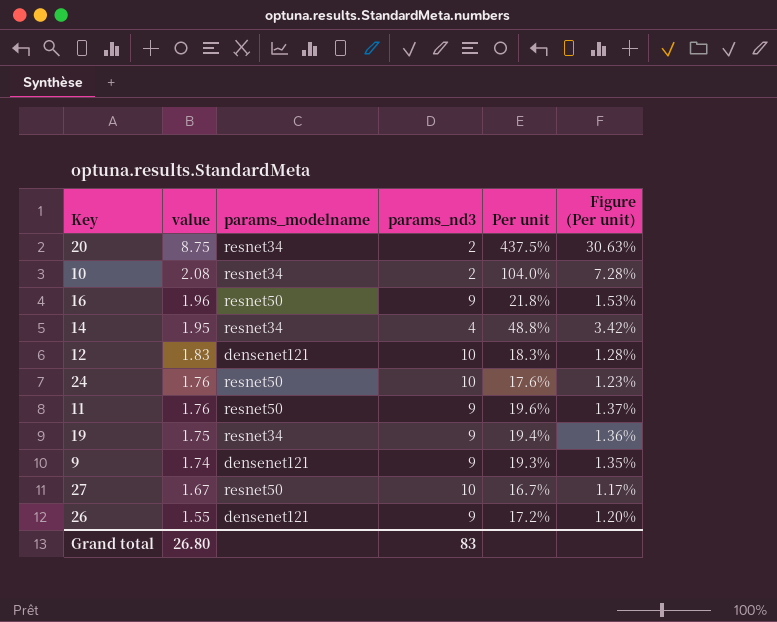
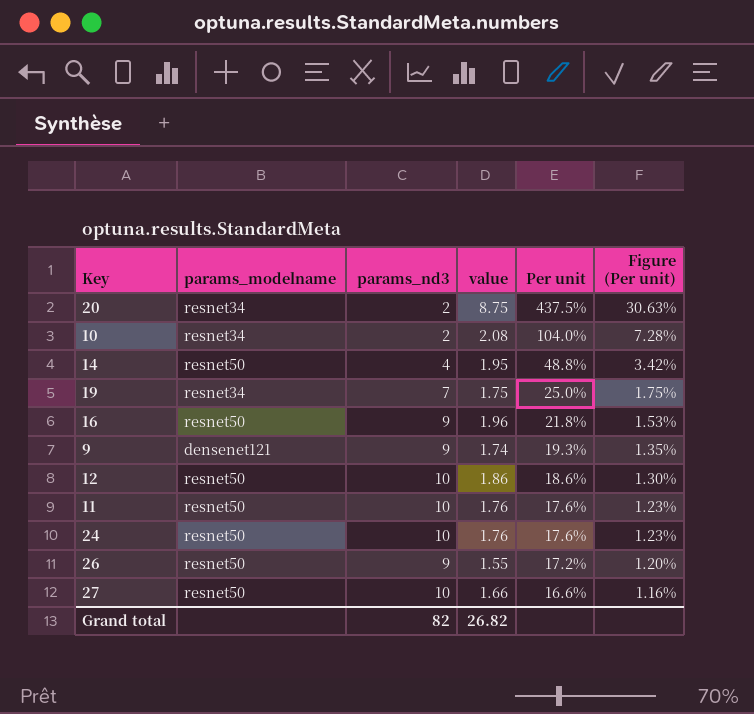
row order: value descending -> Per unit descending
column value | position: 2 -> 4
14 | params_modelname: resnet34 -> resnet50
19 | params_nd3: 9 -> 7
19 | Per unit: 19.4% -> 25.0%
19 | Figure (Per unit): 1.36% -> 1.75%
12 | params_modelname: densenet121 -> resnet50
12 | value: 1.83 -> 1.86
12 | Per unit: 18.3% -> 18.6%
12 | Figure (Per unit): 1.28% -> 1.30%
11 | params_nd3: 9 -> 10
11 | Per unit: 19.6% -> 17.6%
11 | Figure (Per unit): 1.37% -> 1.23%
26 | params_modelname: densenet121 -> resnet50
27 | value: 1.67 -> 1.66
27 | Per unit: 16.7% -> 16.6%
27 | Figure (Per unit): 1.17% -> 1.16%
Grand total | params_nd3: 83 -> 82
Grand total | value: 26.80 -> 26.82

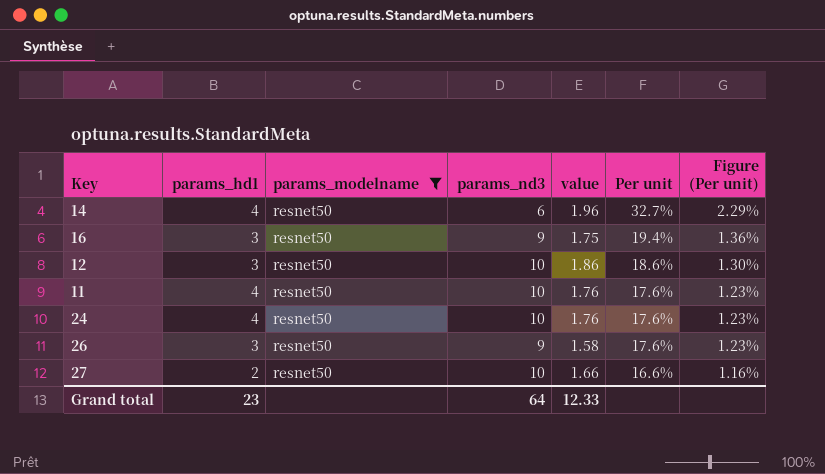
filter: none -> params_modelname = resnet50
column params_hd1 | position: none -> 2
14 | params_nd3: 4 -> 6
14 | value: 1.95 -> 1.96
14 | Per unit: 48.8% -> 32.7%
14 | Figure (Per unit): 3.42% -> 2.29%
16 | value: 1.96 -> 1.75
16 | Per unit: 21.8% -> 19.4%
16 | Figure (Per unit): 1.53% -> 1.36%
26 | value: 1.55 -> 1.58
26 | Per unit: 17.2% -> 17.6%
26 | Figure (Per unit): 1.20% -> 1.23%
Grand total | params_nd3: 82 -> 64
Grand total | value: 26.82 -> 12.33

